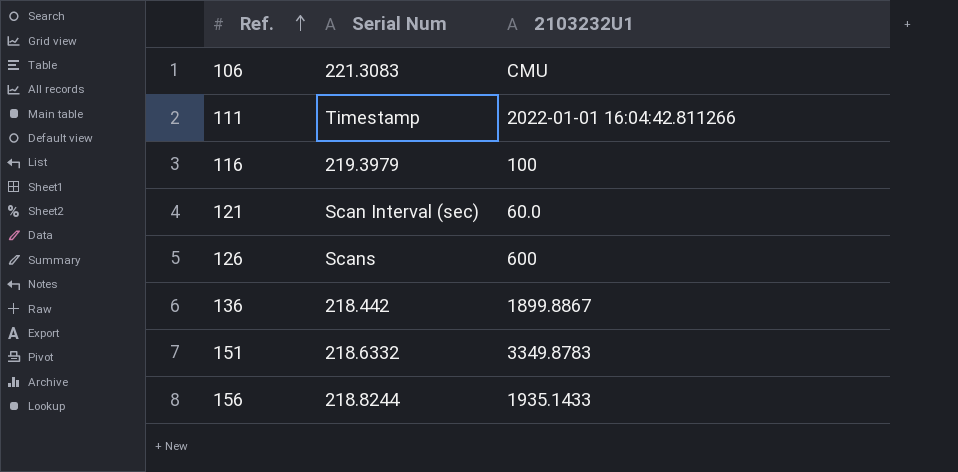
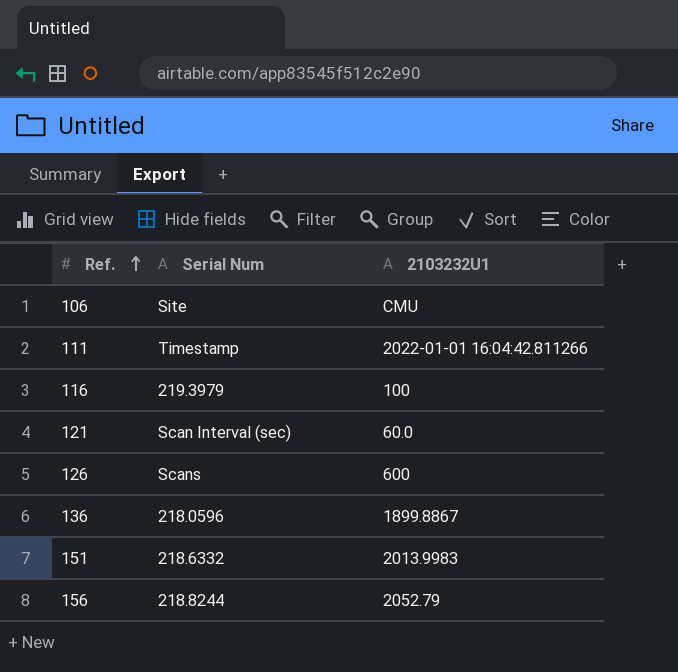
106 | Serial Num: 221.3083 -> Site
136 | Serial Num: 218.442 -> 218.0596
151 | 2103232U1: 3349.8783 -> 2013.9983
156 | 2103232U1: 1935.1433 -> 2052.79

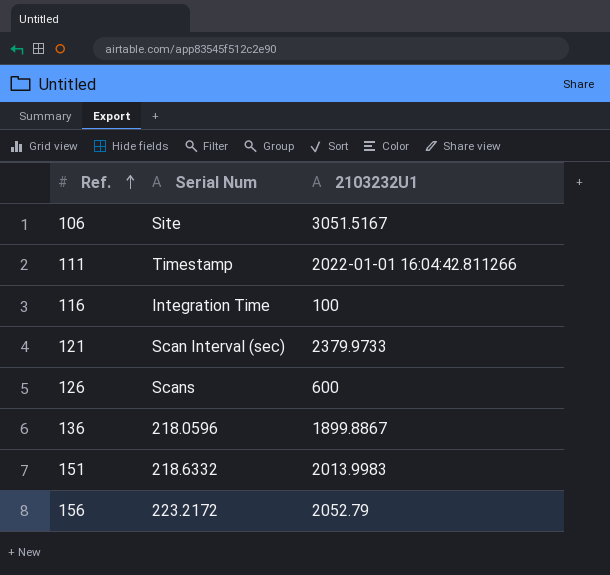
106 | 2103232U1: CMU -> 3051.5167
116 | Serial Num: 219.3979 -> Integration Time
121 | 2103232U1: 60.0 -> 2379.9733
156 | Serial Num: 218.8244 -> 223.2172

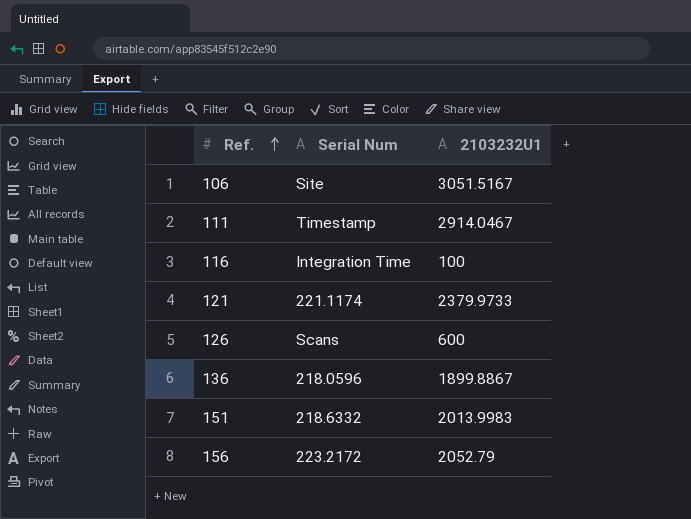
111 | 2103232U1: 2022-01-01 16:04:42.811266 -> 2914.0467
121 | Serial Num: Scan Interval (sec) -> 221.1174

